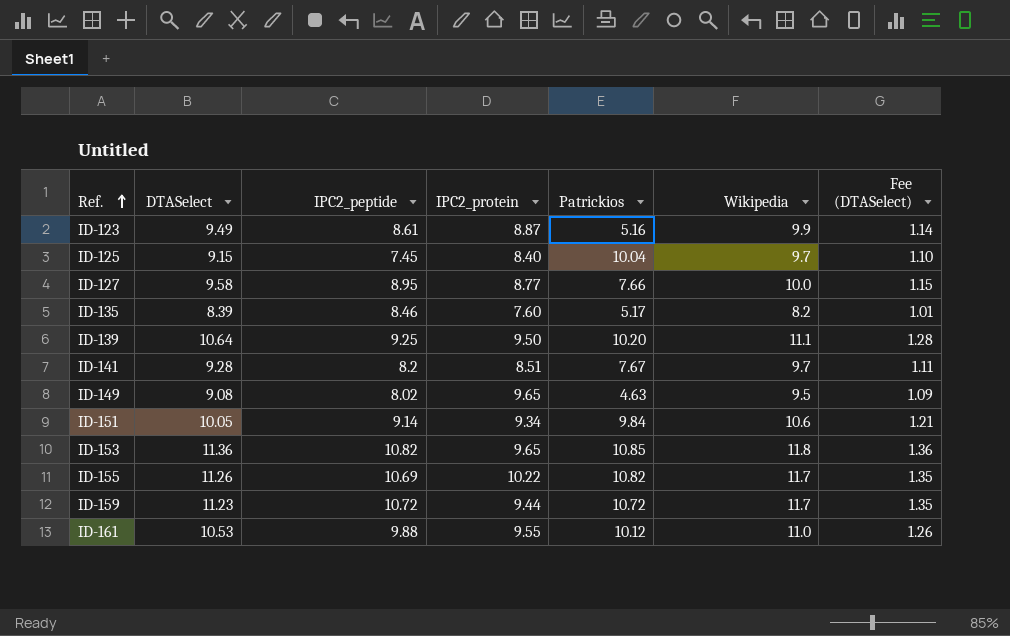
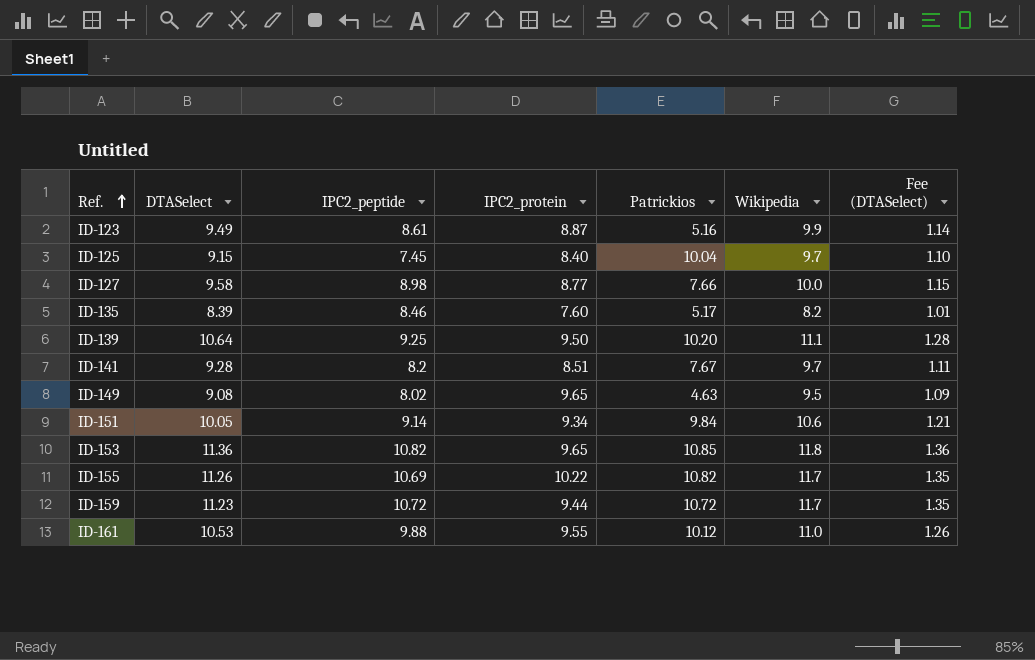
ID-127 | IPC2_peptide: 8.95 -> 8.98

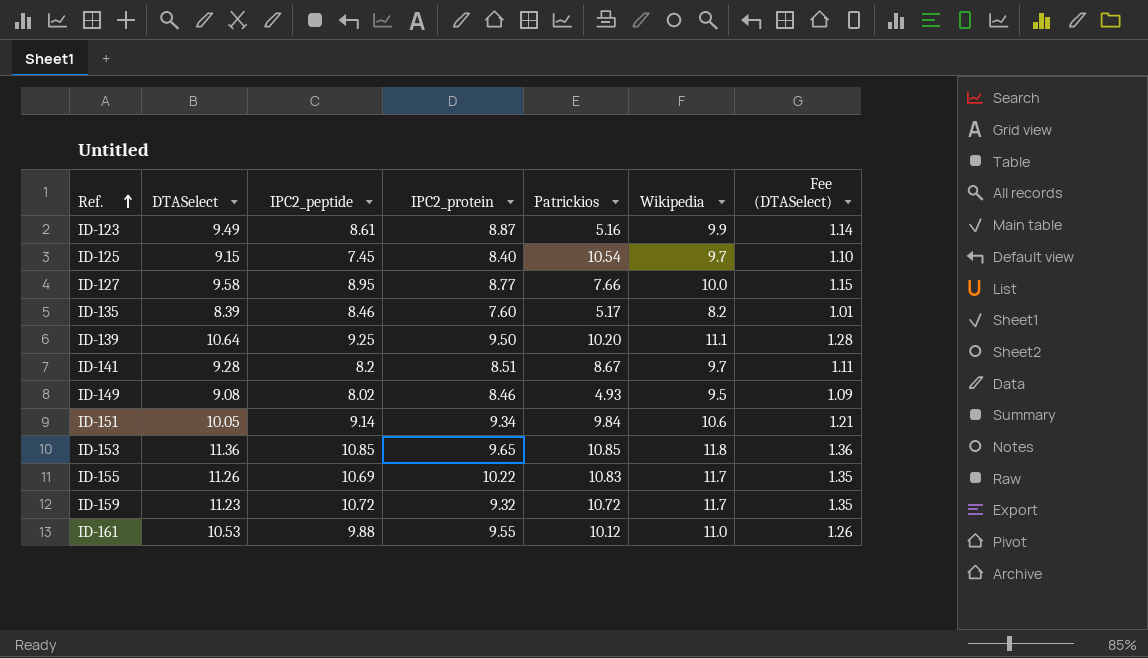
ID-125 | Patrickios: 10.04 -> 10.54
ID-127 | IPC2_peptide: 8.98 -> 8.95
ID-141 | Patrickios: 7.67 -> 8.67
ID-149 | IPC2_protein: 9.65 -> 8.46
ID-149 | Patrickios: 4.63 -> 4.93
ID-153 | IPC2_peptide: 10.82 -> 10.85
ID-155 | Patrickios: 10.82 -> 10.83
ID-159 | IPC2_protein: 9.44 -> 9.32

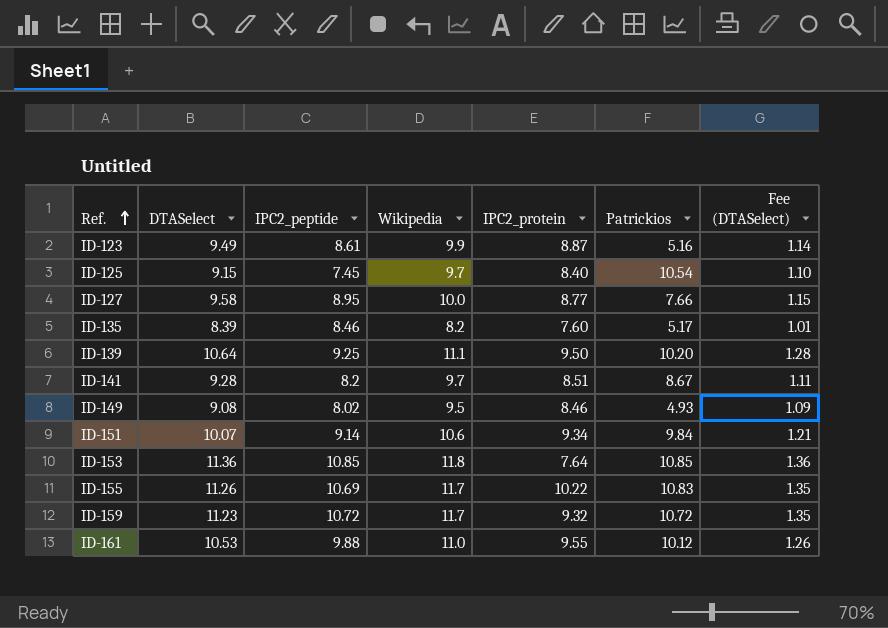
column Wikipedia | position: 6 -> 4
ID-151 | DTASelect: 10.05 -> 10.07
ID-153 | IPC2_protein: 9.65 -> 7.64

